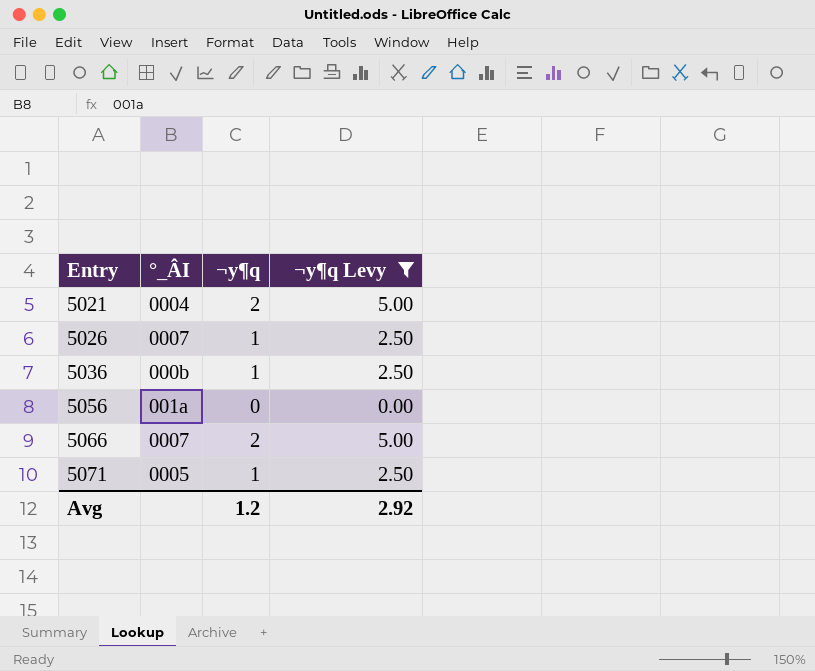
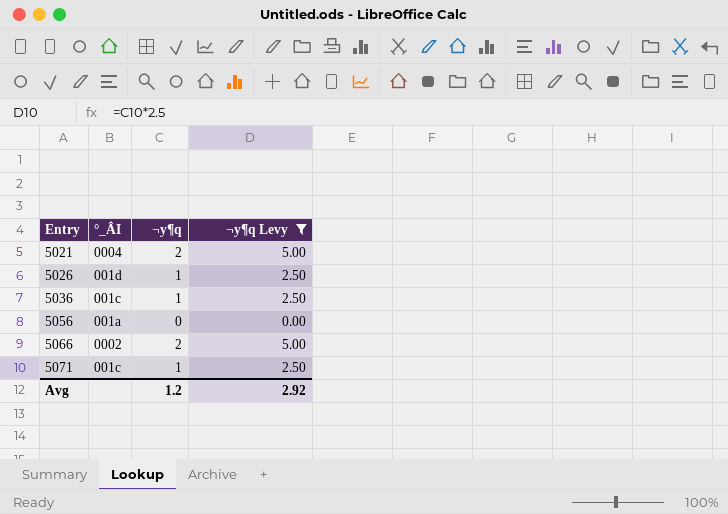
5026 | °_ÂI: 0007 -> 001d
5036 | °_ÂI: 000b -> 001c
5066 | °_ÂI: 0007 -> 0002
5071 | °_ÂI: 0005 -> 001c

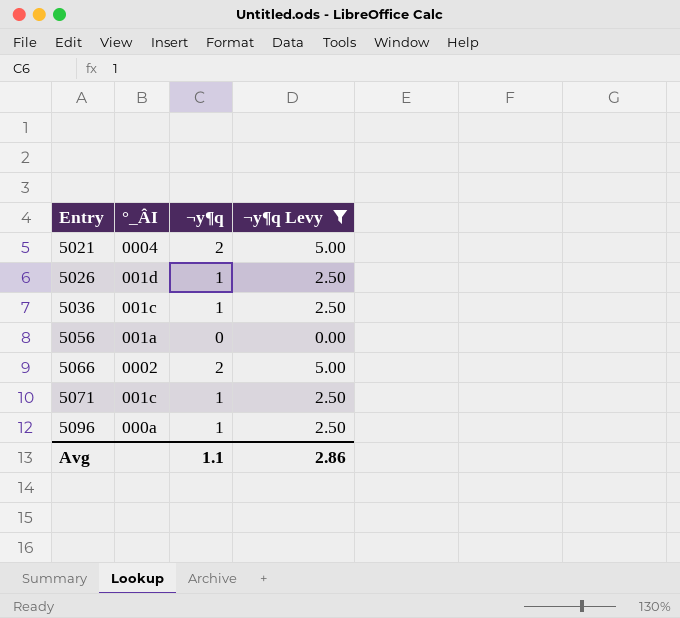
row 5096: none -> 000a | 1 | 2.50
Avg | ¬y¶q: 1.2 -> 1.1
Avg | ¬y¶q Levy: 2.92 -> 2.86

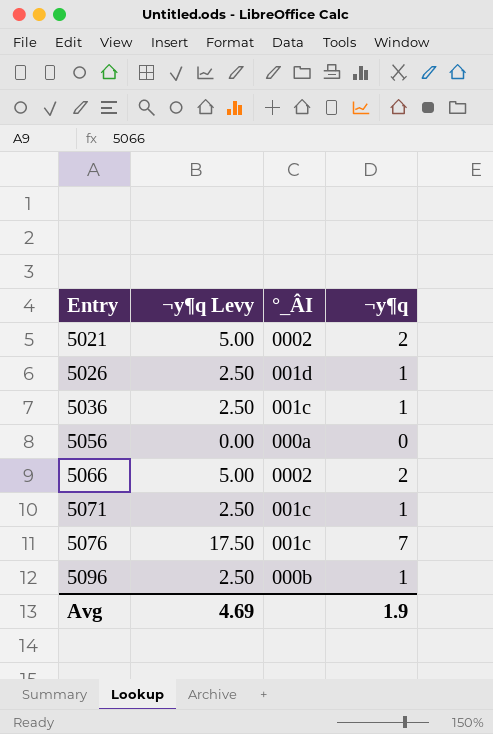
filter: ¬y¶q Levy != 17.50 -> none
column ¬y¶q Levy | position: 4 -> 2
5021 | °_ÂI: 0004 -> 0002
5056 | °_ÂI: 001a -> 000a
5096 | °_ÂI: 000a -> 000b
Avg | ¬y¶q Levy: 2.86 -> 4.69
Avg | ¬y¶q: 1.1 -> 1.9

